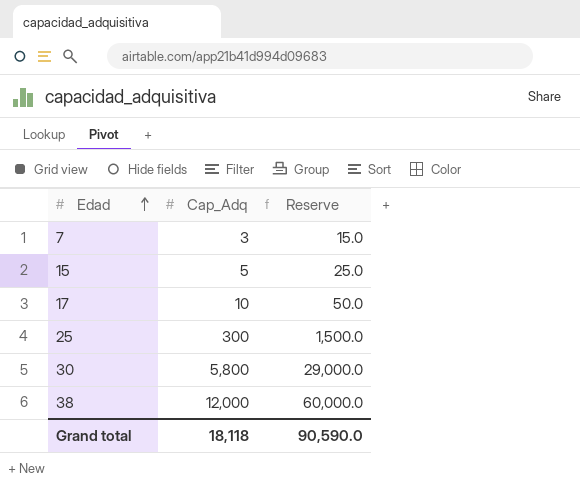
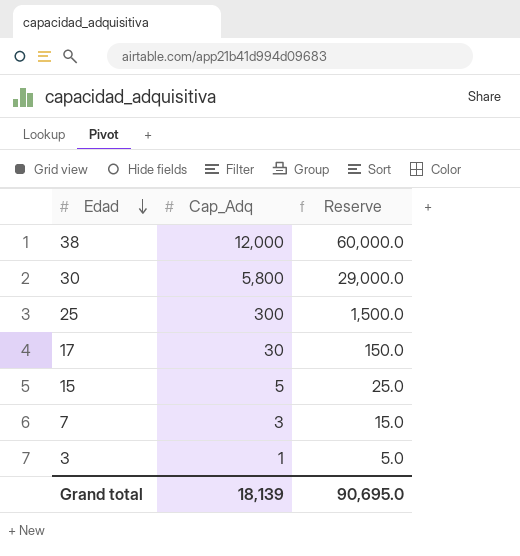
row order: Edad ascending -> Edad descending
17 | Cap_Adq: 10 -> 30
17 | Reserve: 50.0 -> 150.0
row 3: none -> 1 | 5.0
Grand total | Cap_Adq: 18,118 -> 18,139
Grand total | Reserve: 90,590.0 -> 90,695.0

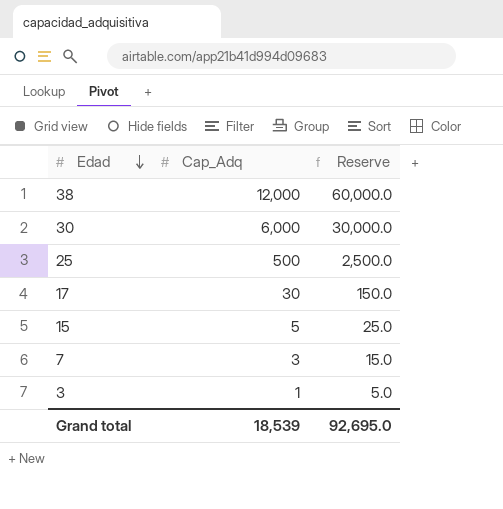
30 | Cap_Adq: 5,800 -> 6,000
30 | Reserve: 29,000.0 -> 30,000.0
25 | Cap_Adq: 300 -> 500
25 | Reserve: 1,500.0 -> 2,500.0
Grand total | Cap_Adq: 18,139 -> 18,539
Grand total | Reserve: 90,695.0 -> 92,695.0

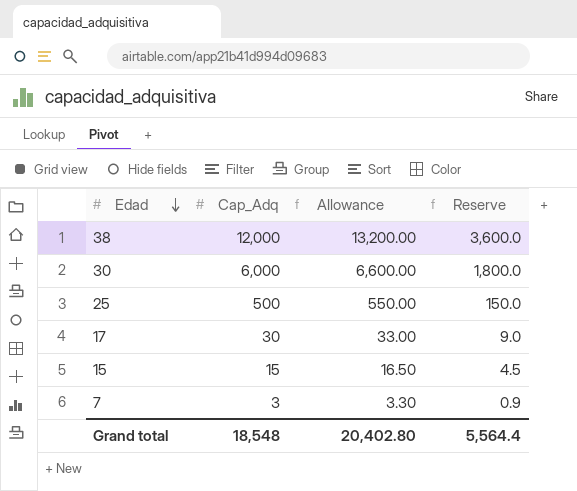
column Allowance | formula: none -> [Cap_Adq] * 1.1
column Reserve | formula: [Cap_Adq] * 5 -> [Cap_Adq] * 0.3
row 3: 1 | 5.0 -> none
15 | Cap_Adq: 5 -> 15
Grand total | Cap_Adq: 18,539 -> 18,548
Grand total | Reserve: 92,695.0 -> 5,564.4

